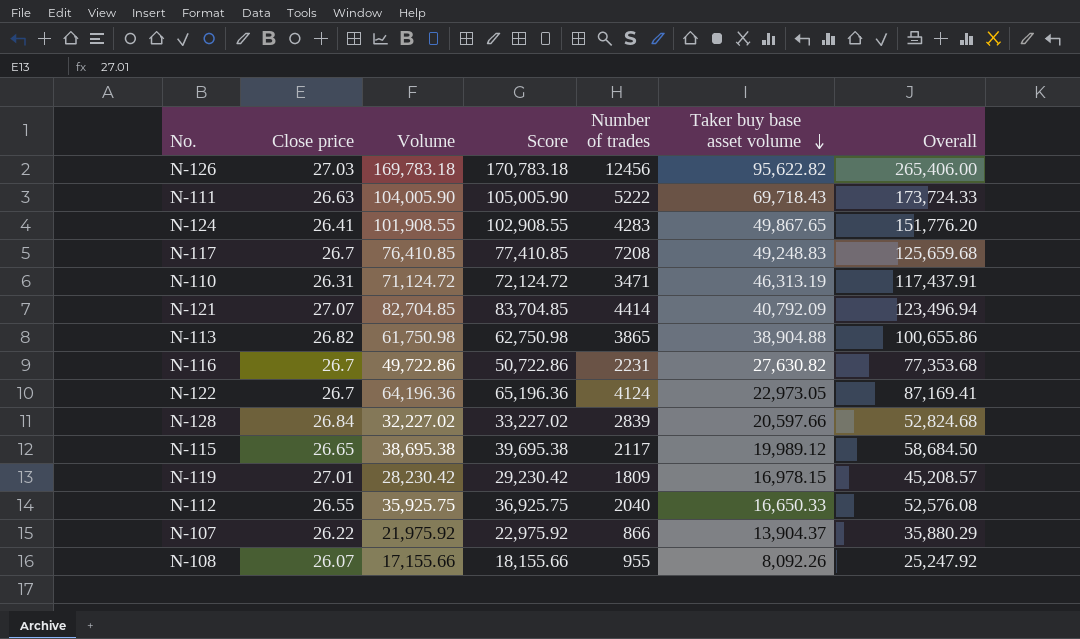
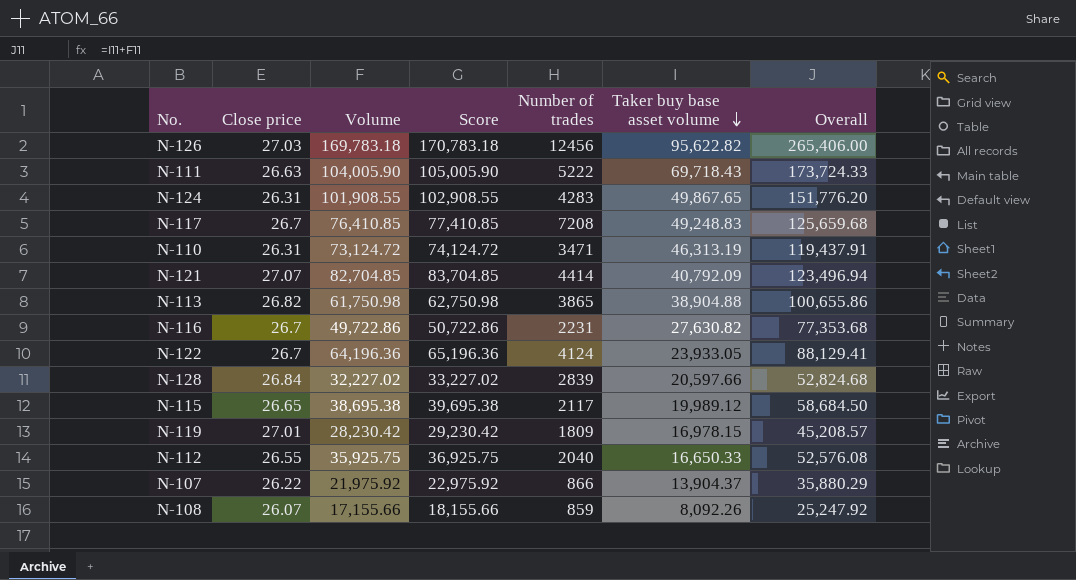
N-124 | Close price: 26.41 -> 26.31
N-110 | Volume: 71,124.72 -> 73,124.72
N-110 | Score: 72,124.72 -> 74,124.72
N-110 | Overall: 117,437.91 -> 119,437.91
N-122 | Taker buy base asset volume: 22,973.05 -> 23,933.05
N-122 | Overall: 87,169.41 -> 88,129.41
N-108 | Number of trades: 955 -> 859

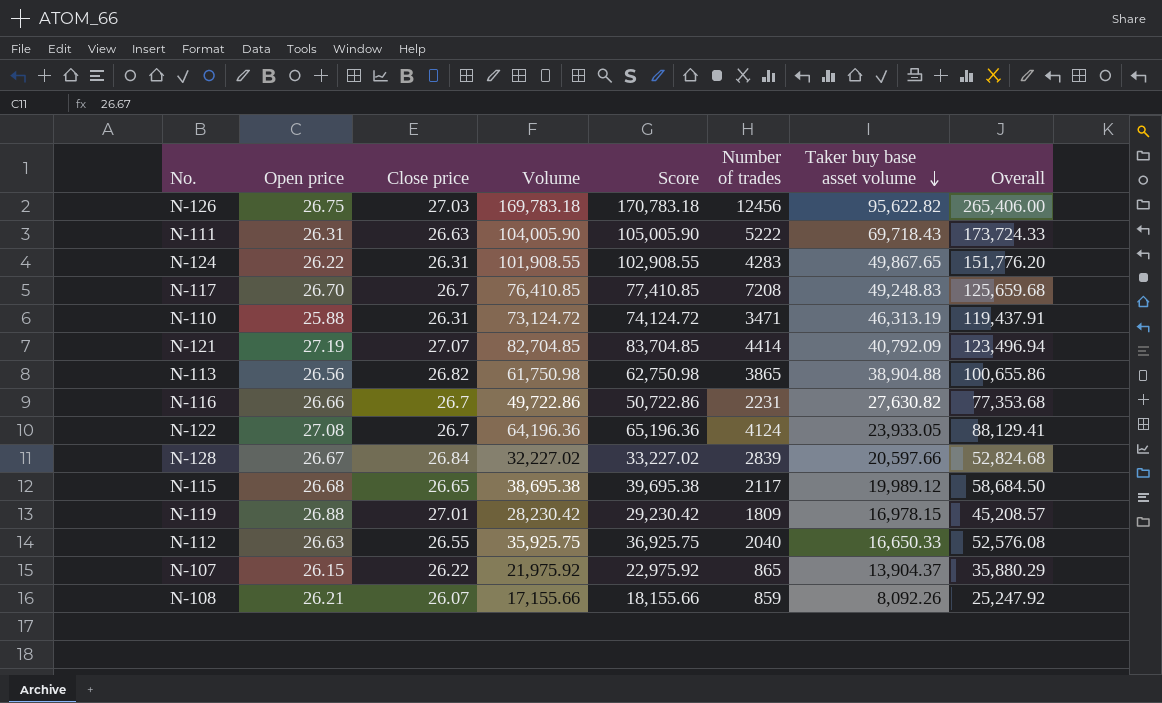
column Open price | position: none -> 2
N-107 | Number of trades: 866 -> 865

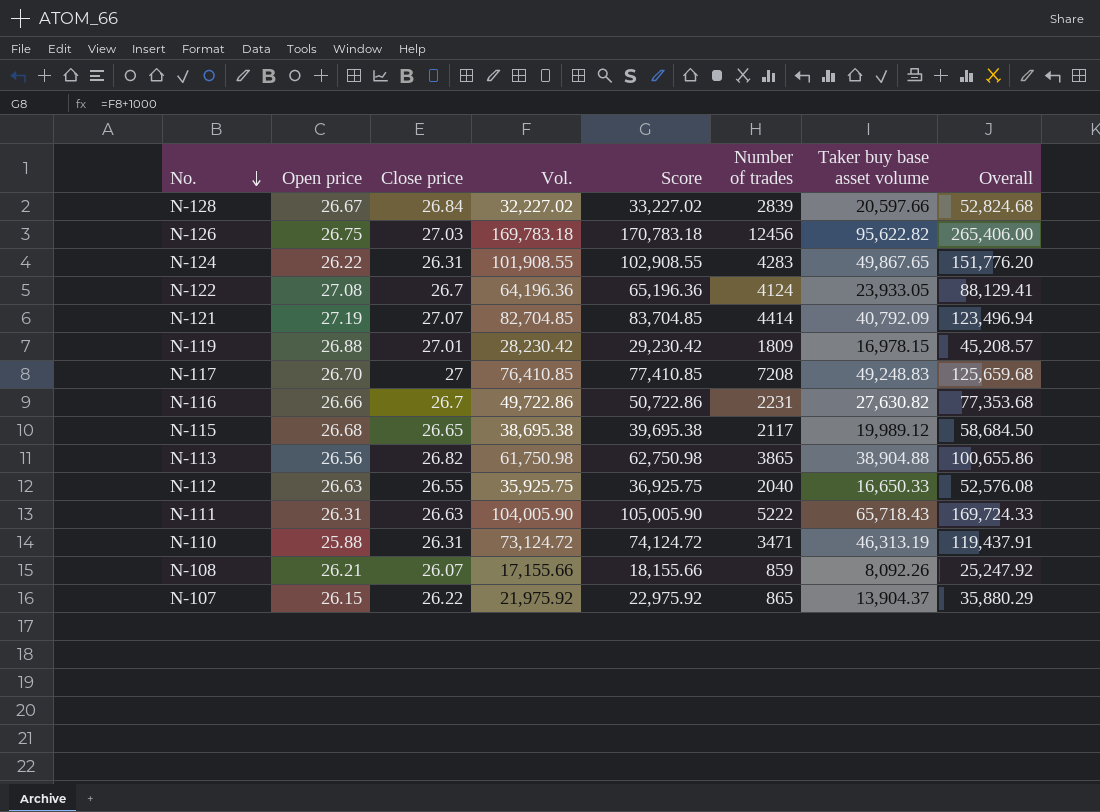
row order: Taker buy base asset volume descending -> No. descending
column name: Volume -> Vol.
N-117 | Close price: 26.7 -> 27
N-111 | Taker buy base asset volume: 69,718.43 -> 65,718.43
N-111 | Overall: 173,724.33 -> 169,724.33

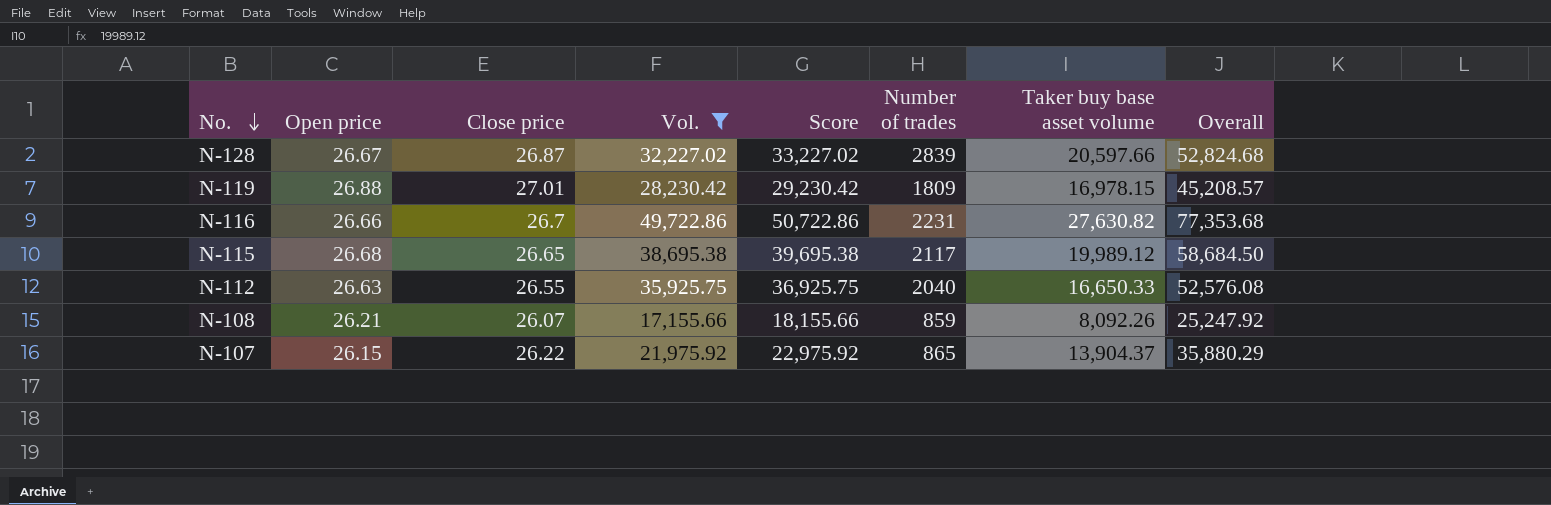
filter: none -> Vol. <= 49,722.86
N-128 | Close price: 26.84 -> 26.87

